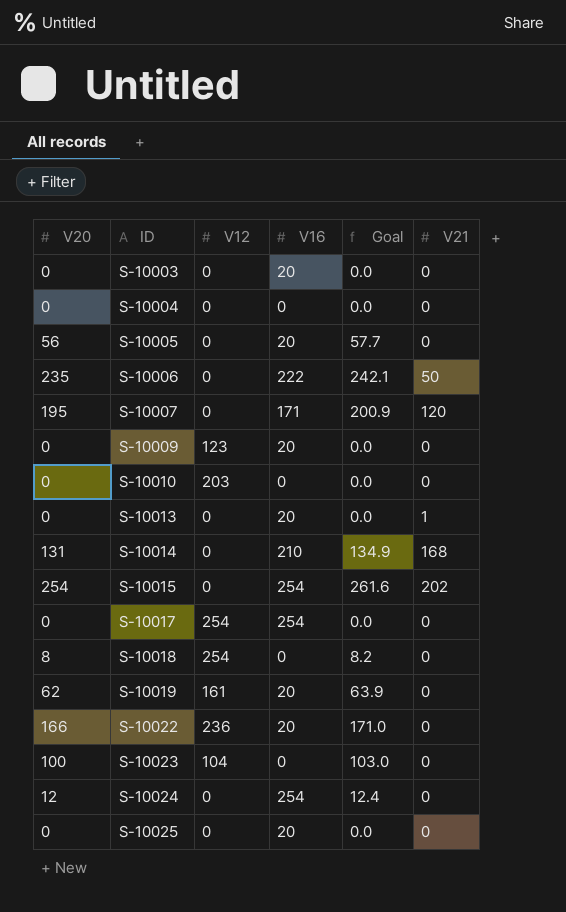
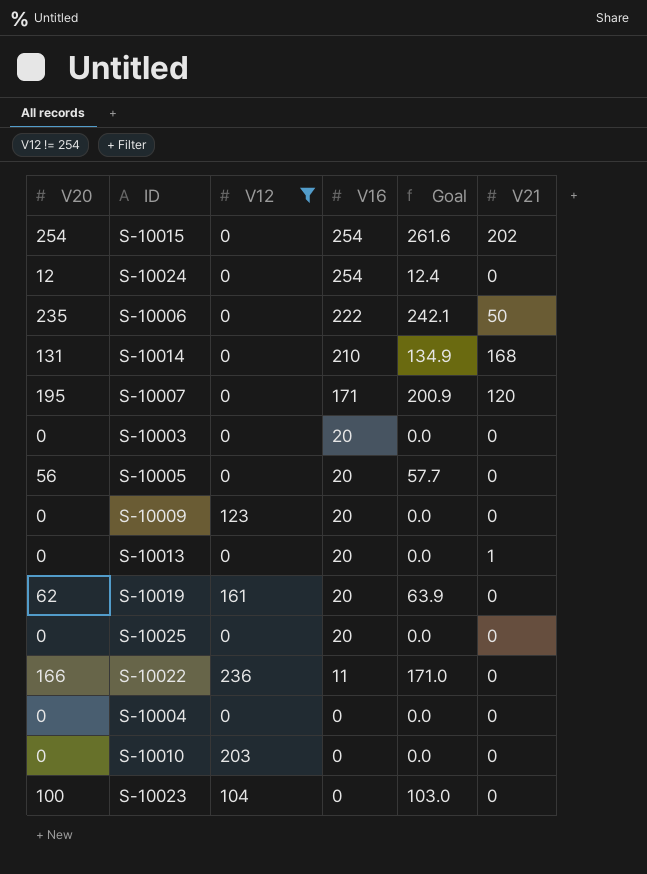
filter: none -> V12 != 254
row order: ID ascending -> V16 descending
S-10022 | V16: 20 -> 11

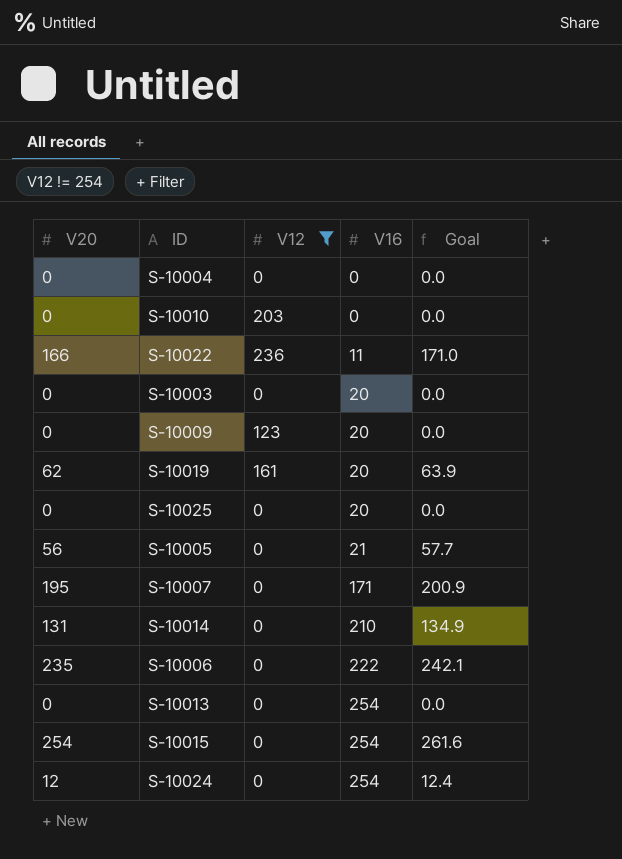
row order: V16 descending -> V16 ascending
column V21 | position: 6 -> none
row S-10023: 100 | 104 | 0 | 103.0 | 0 -> none
S-10005 | V16: 20 -> 21
S-10013 | V16: 20 -> 254

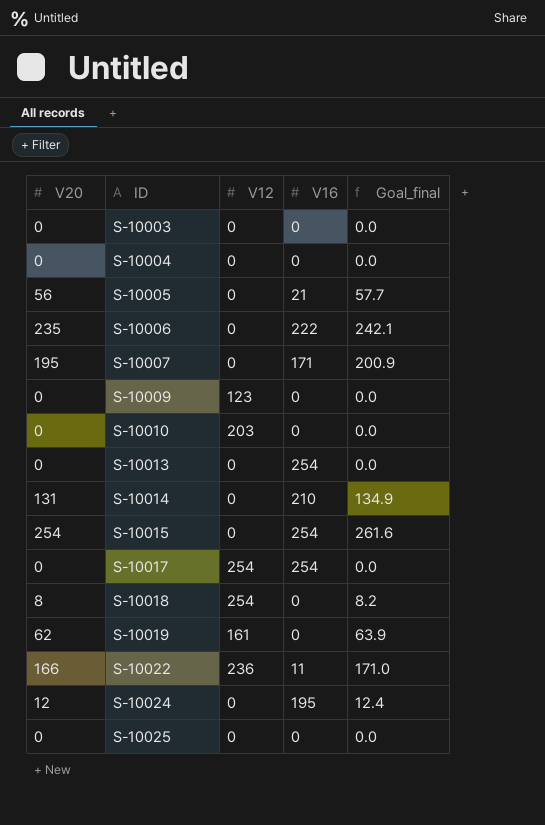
filter: V12 != 254 -> none
row order: V16 ascending -> ID ascending
column name: Goal -> Goal_final
S-10003 | V16: 20 -> 0
S-10009 | V16: 20 -> 0
S-10019 | V16: 20 -> 0
S-10024 | V16: 254 -> 195
S-10025 | V16: 20 -> 0

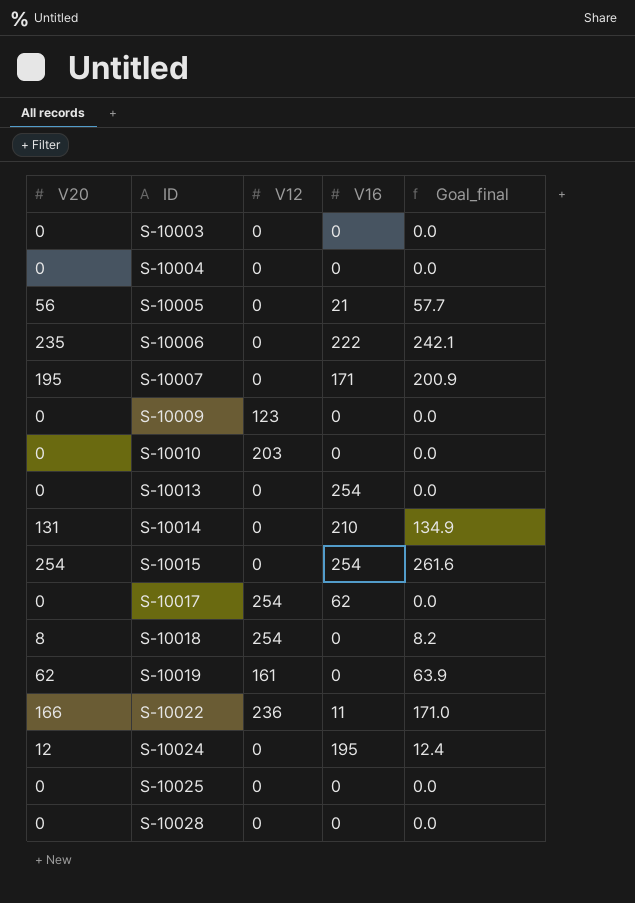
S-10017 | V16: 254 -> 62
row S-10028: none -> 0 | 0 | 0 | 0.0

